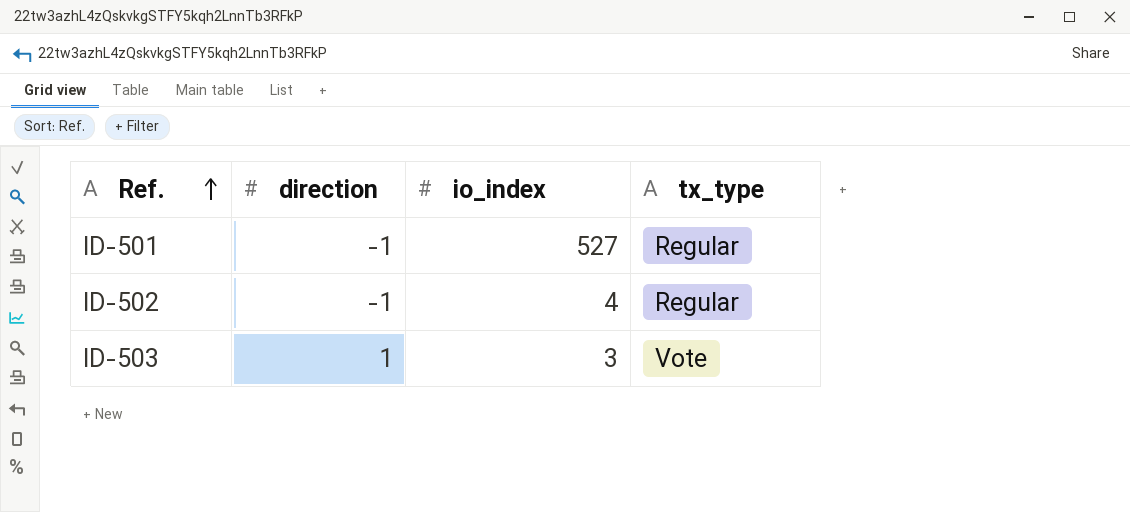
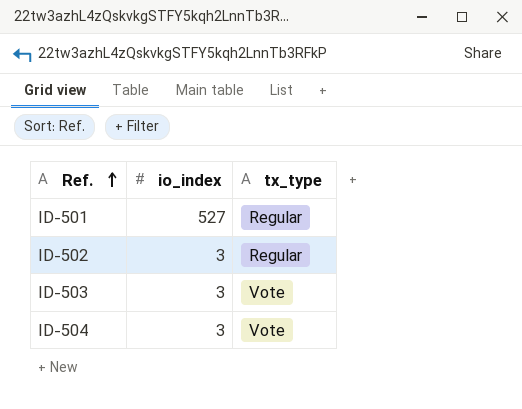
column direction | position: 2 -> none
ID-502 | io_index: 4 -> 3
row ID-504: none -> 3 | Vote

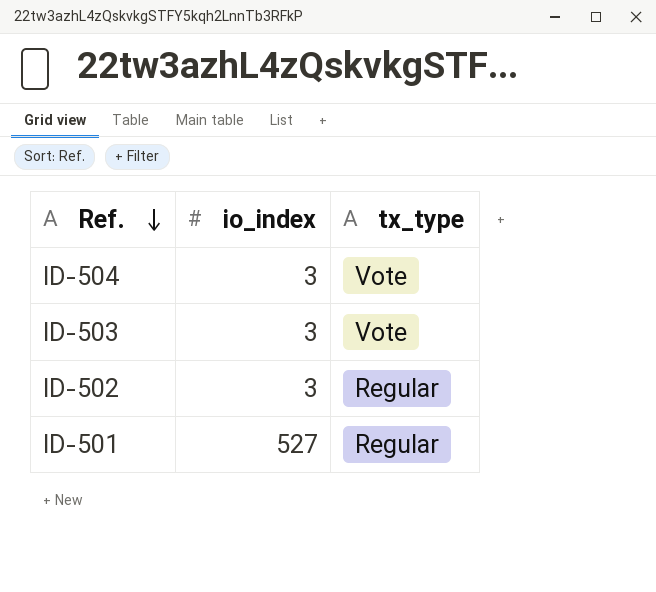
row order: Ref. ascending -> Ref. descending

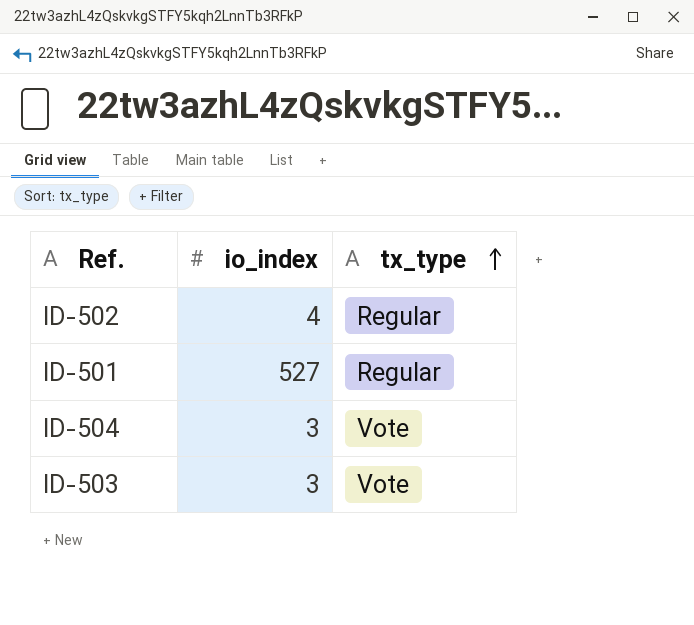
row order: Ref. descending -> tx_type ascending
ID-502 | io_index: 3 -> 4

